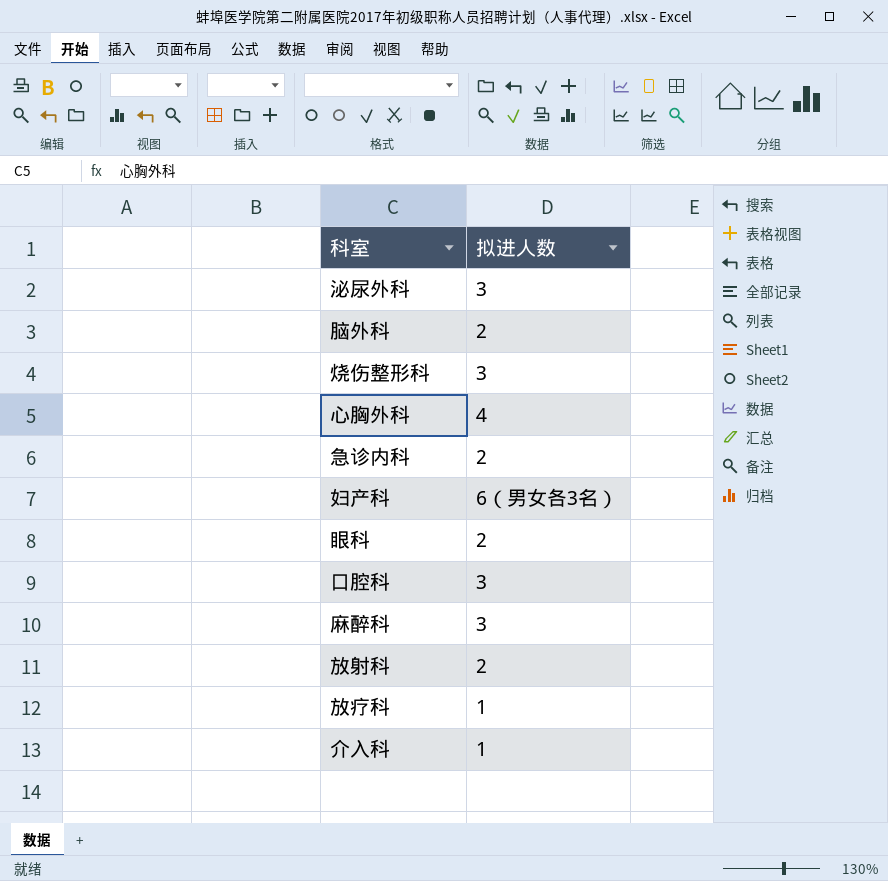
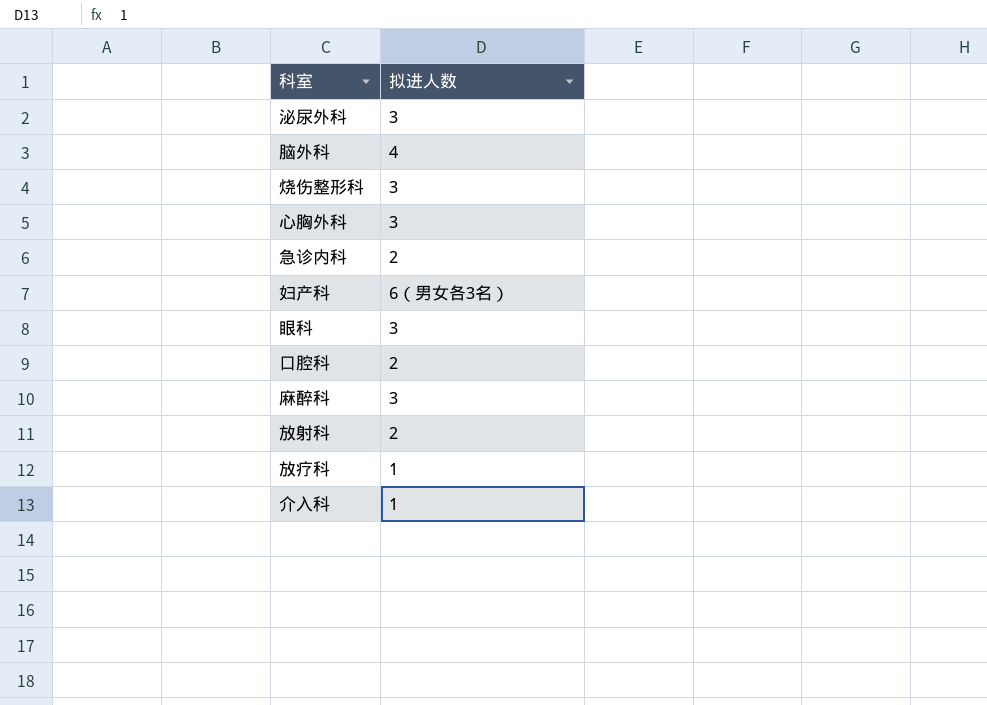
脑外科 | 拟进人数: 2 -> 4
心胸外科 | 拟进人数: 4 -> 3
眼科 | 拟进人数: 2 -> 3
口腔科 | 拟进人数: 3 -> 2

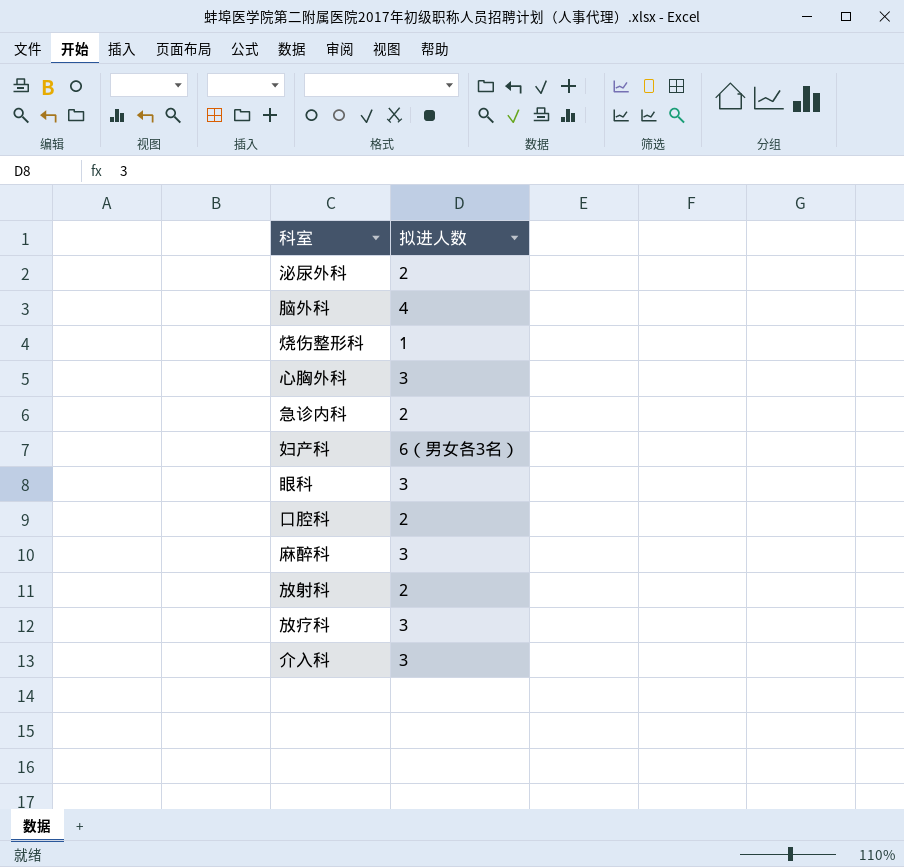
泌尿外科 | 拟进人数: 3 -> 2
烧伤整形科 | 拟进人数: 3 -> 1
放疗科 | 拟进人数: 1 -> 3
介入科 | 拟进人数: 1 -> 3

